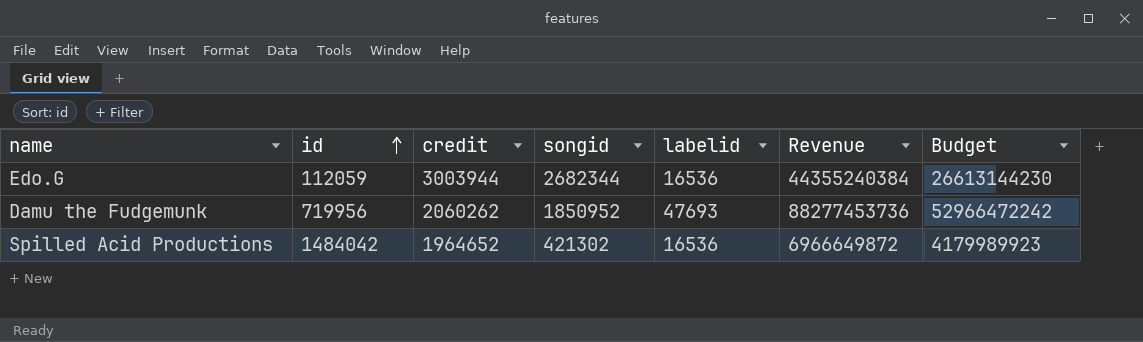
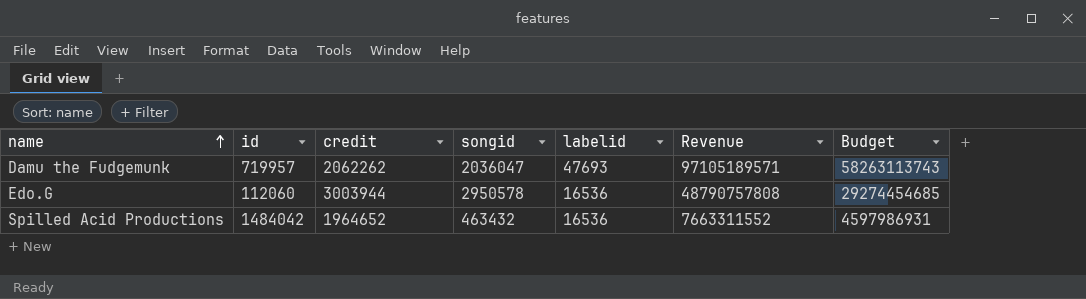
row order: id ascending -> name ascending
Damu the Fudgemunk | id: 719956 -> 719957
Damu the Fudgemunk | credit: 2060262 -> 2062262
Damu the Fudgemunk | songid: 1850952 -> 2036047
Damu the Fudgemunk | Revenue: 88277453736 -> 97105189571
Damu the Fudgemunk | Budget: 52966472242 -> 58263113743
Edo.G | id: 112059 -> 112060
Edo.G | songid: 2682344 -> 2950578
Edo.G | Revenue: 44355240384 -> 48790757808
Edo.G | Budget: 26613144230 -> 29274454685
Spilled Acid Productions | songid: 421302 -> 463432
Spilled Acid Productions | Revenue: 6966649872 -> 7663311552
Spilled Acid Productions | Budget: 4179989923 -> 4597986931

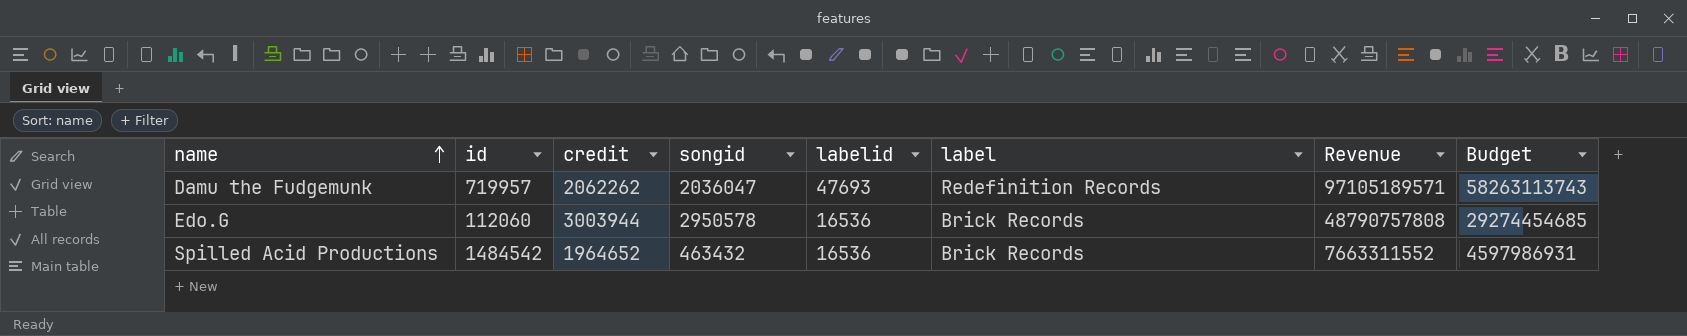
column label | position: none -> 6
Spilled Acid Productions | id: 1484042 -> 1484542

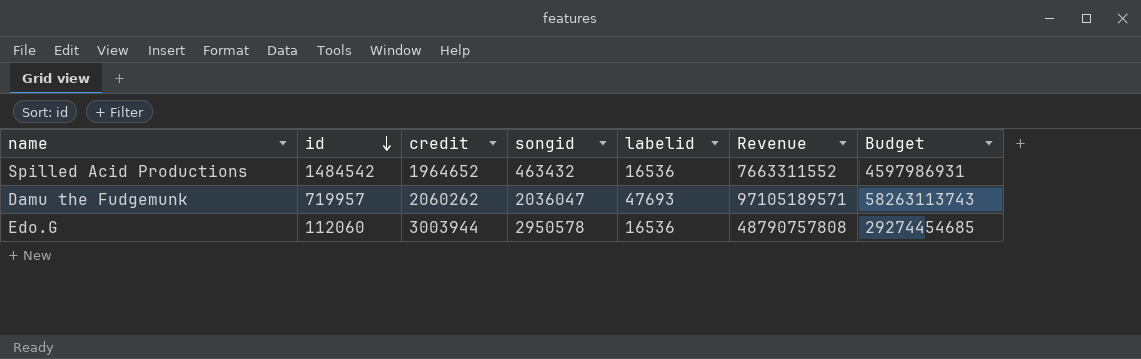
row order: name ascending -> id descending
column label | position: 6 -> none
Damu the Fudgemunk | credit: 2062262 -> 2060262

